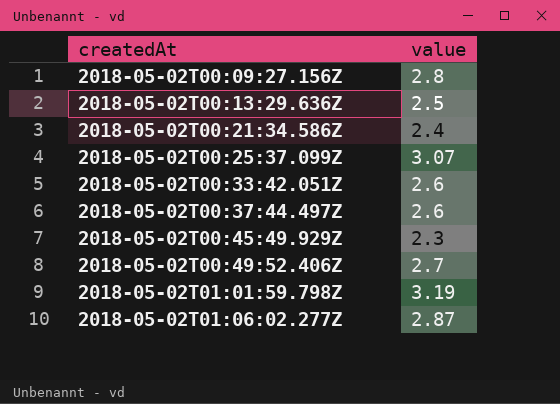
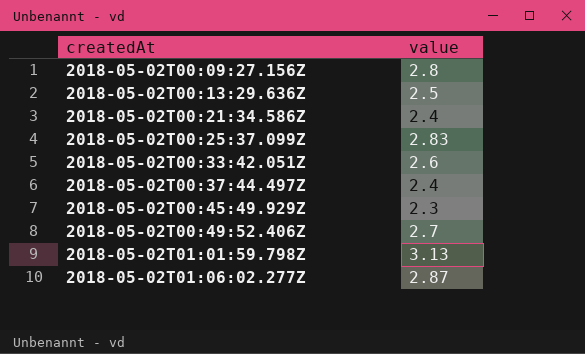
2018-05-02T00:25:37.099Z | value: 3.07 -> 2.83
2018-05-02T00:37:44.497Z | value: 2.6 -> 2.4
2018-05-02T01:01:59.798Z | value: 3.19 -> 3.13

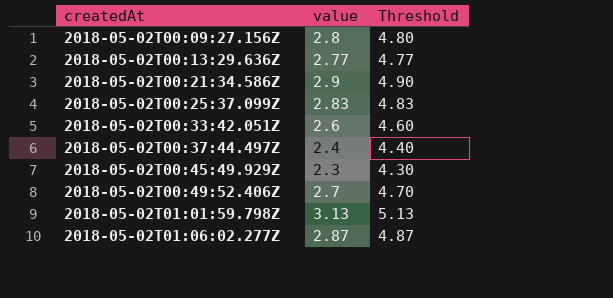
column Threshold | formula: none -> [value] + 2
2018-05-02T00:13:29.636Z | value: 2.5 -> 2.77
2018-05-02T00:21:34.586Z | value: 2.4 -> 2.9

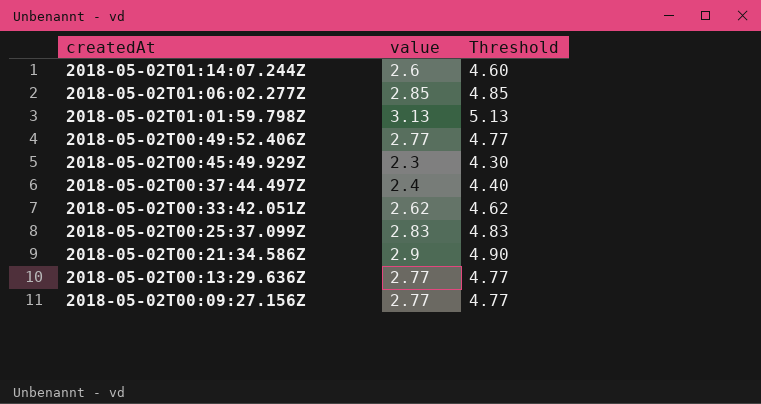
row order: createdAt ascending -> createdAt descending
row 2018-05-02T01:14:07.244Z: none -> 2.6 | 4.60
2018-05-02T01:06:02.277Z | value: 2.87 -> 2.85
2018-05-02T01:06:02.277Z | Threshold: 4.87 -> 4.85
2018-05-02T00:49:52.406Z | value: 2.7 -> 2.77
2018-05-02T00:49:52.406Z | Threshold: 4.70 -> 4.77
2018-05-02T00:33:42.051Z | value: 2.6 -> 2.62
2018-05-02T00:33:42.051Z | Threshold: 4.60 -> 4.62
2018-05-02T00:09:27.156Z | value: 2.8 -> 2.77
2018-05-02T00:09:27.156Z | Threshold: 4.80 -> 4.77

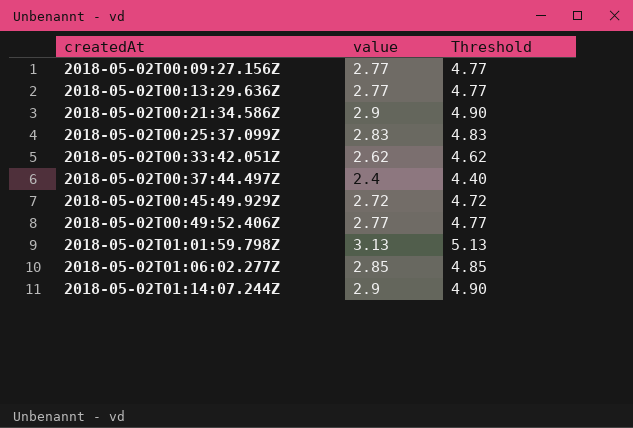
row order: createdAt descending -> createdAt ascending
2018-05-02T00:45:49.929Z | value: 2.3 -> 2.72
2018-05-02T00:45:49.929Z | Threshold: 4.30 -> 4.72
2018-05-02T01:14:07.244Z | value: 2.6 -> 2.9
2018-05-02T01:14:07.244Z | Threshold: 4.60 -> 4.90

